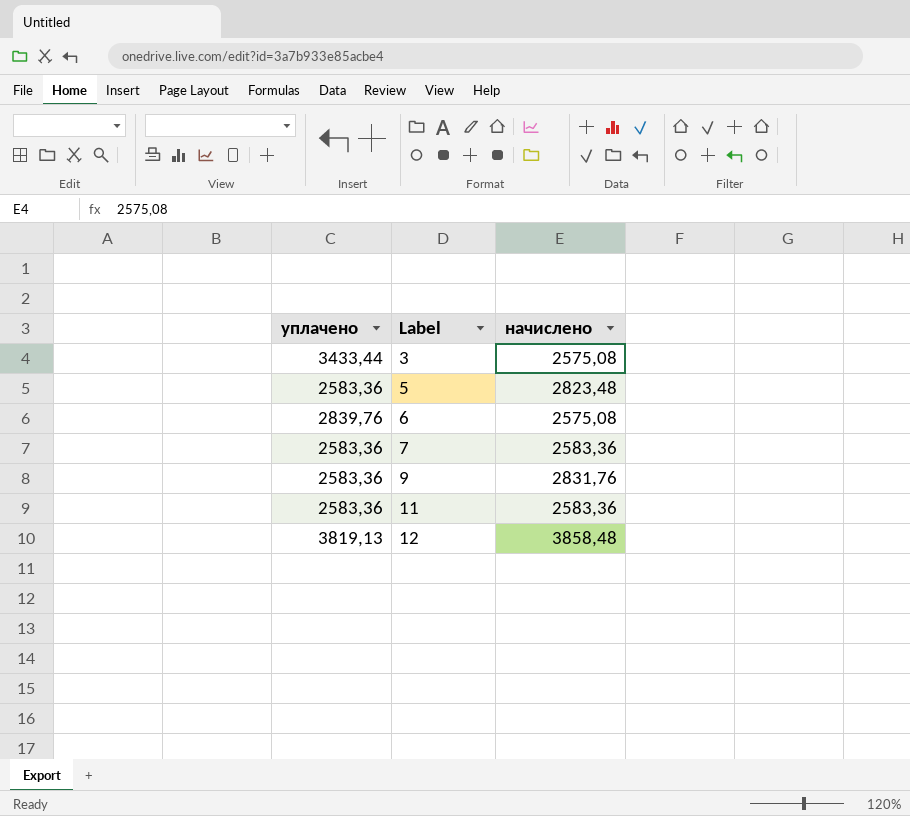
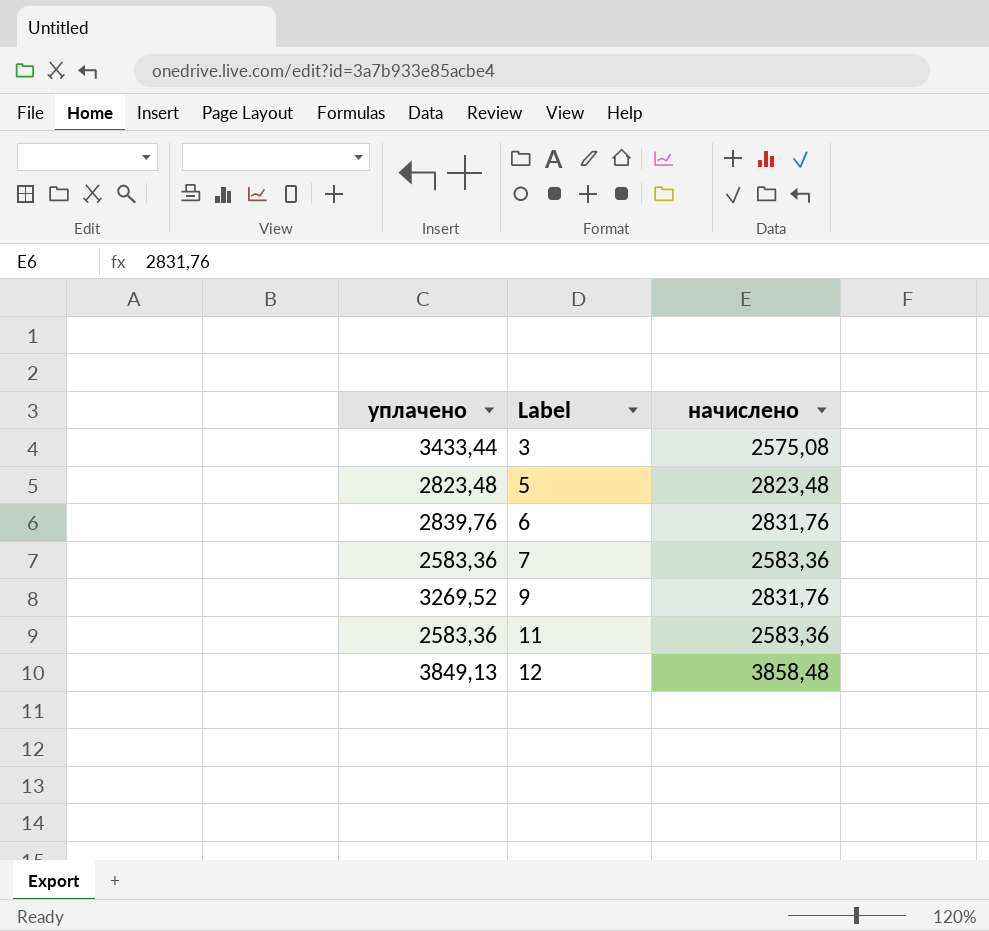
5 | уплачено: 2583,36 -> 2823,48
6 | начислено: 2575,08 -> 2831,76
9 | уплачено: 2583,36 -> 3269,52
12 | уплачено: 3819,13 -> 3849,13

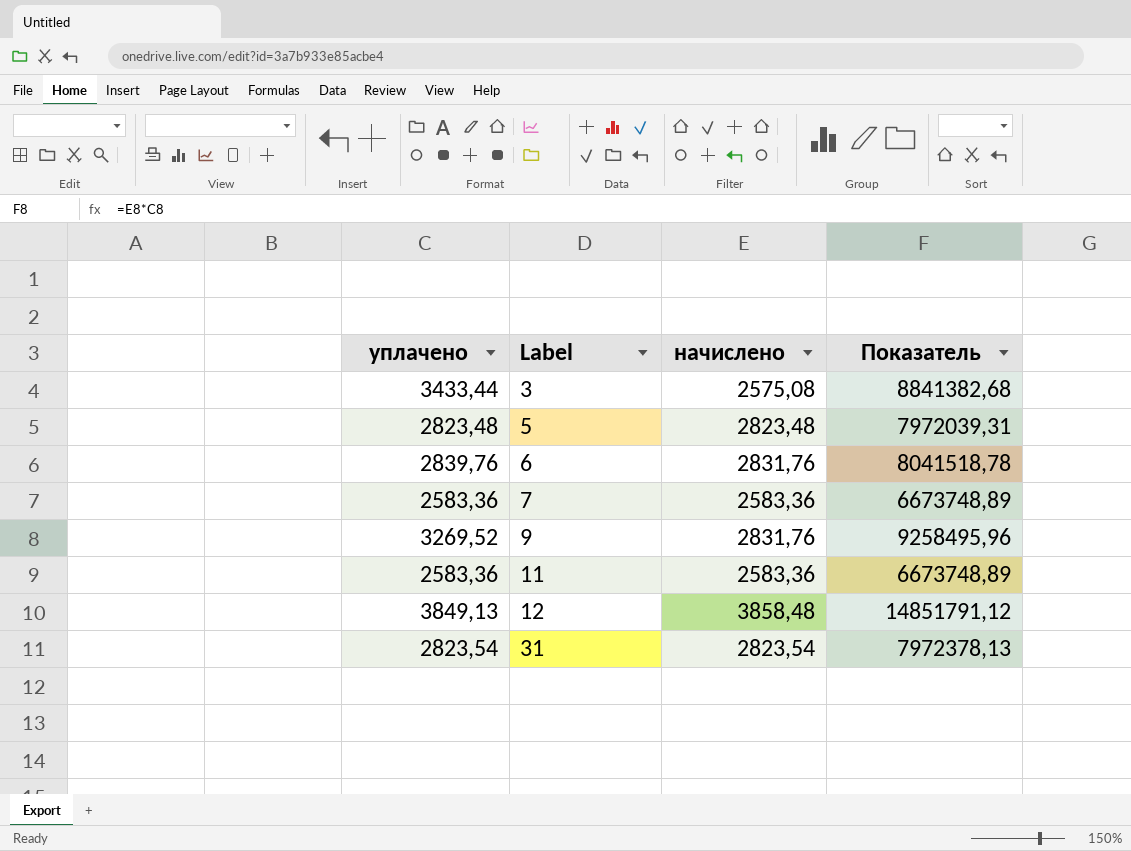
column Показатель | formula: none -> [уплачено] * [начислено]
row 31: none -> 2823,54 | 2823,54 | 7972378,13

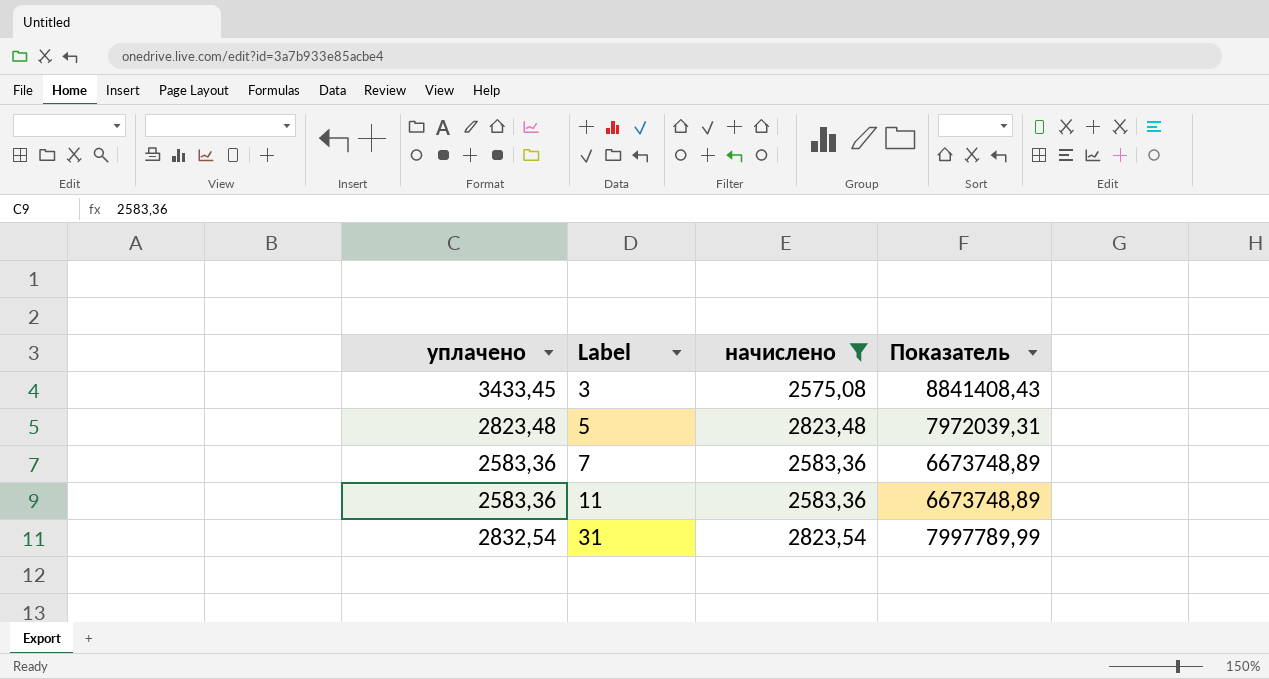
filter: none -> начислено <= 2823,54
3 | уплачено: 3433,44 -> 3433,45
3 | Показатель: 8841382,68 -> 8841408,43
31 | уплачено: 2823,54 -> 2832,54
31 | Показатель: 7972378,13 -> 7997789,99

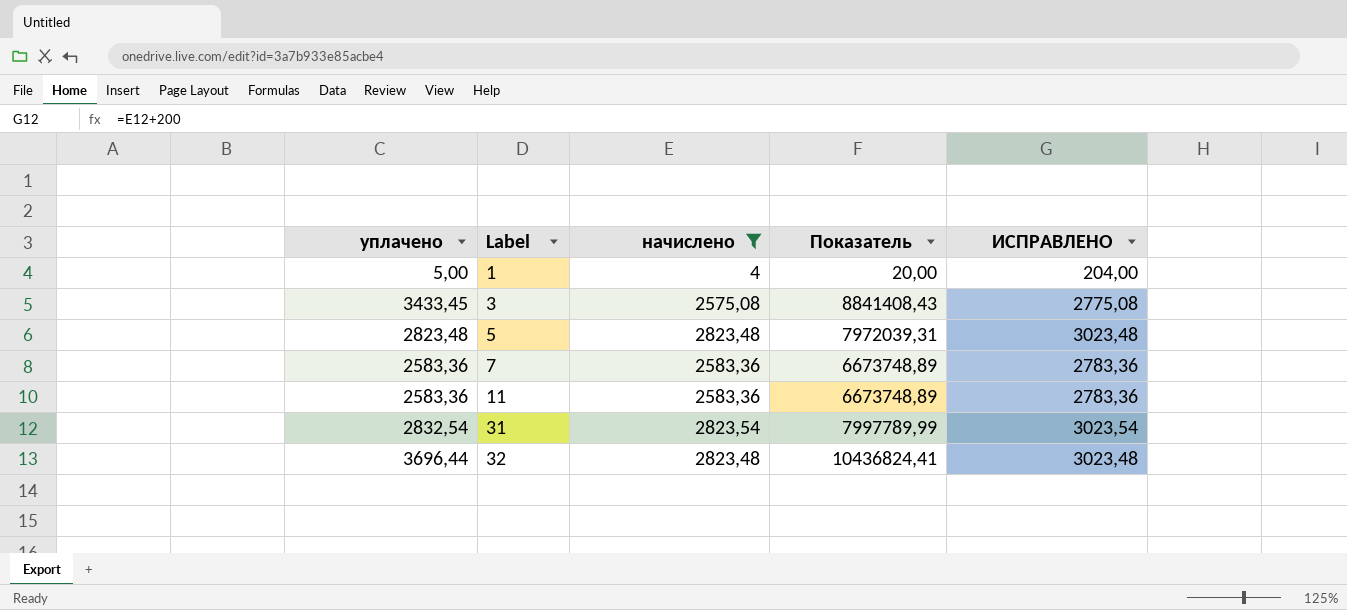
column ИСПРАВЛЕНО | formula: none -> [начислено] + 200
row 1: none -> 5,00 | 4 | 20,00 | 204,00
row 32: none -> 3696,44 | 2823,48 | 10436824,41 | 3023,48

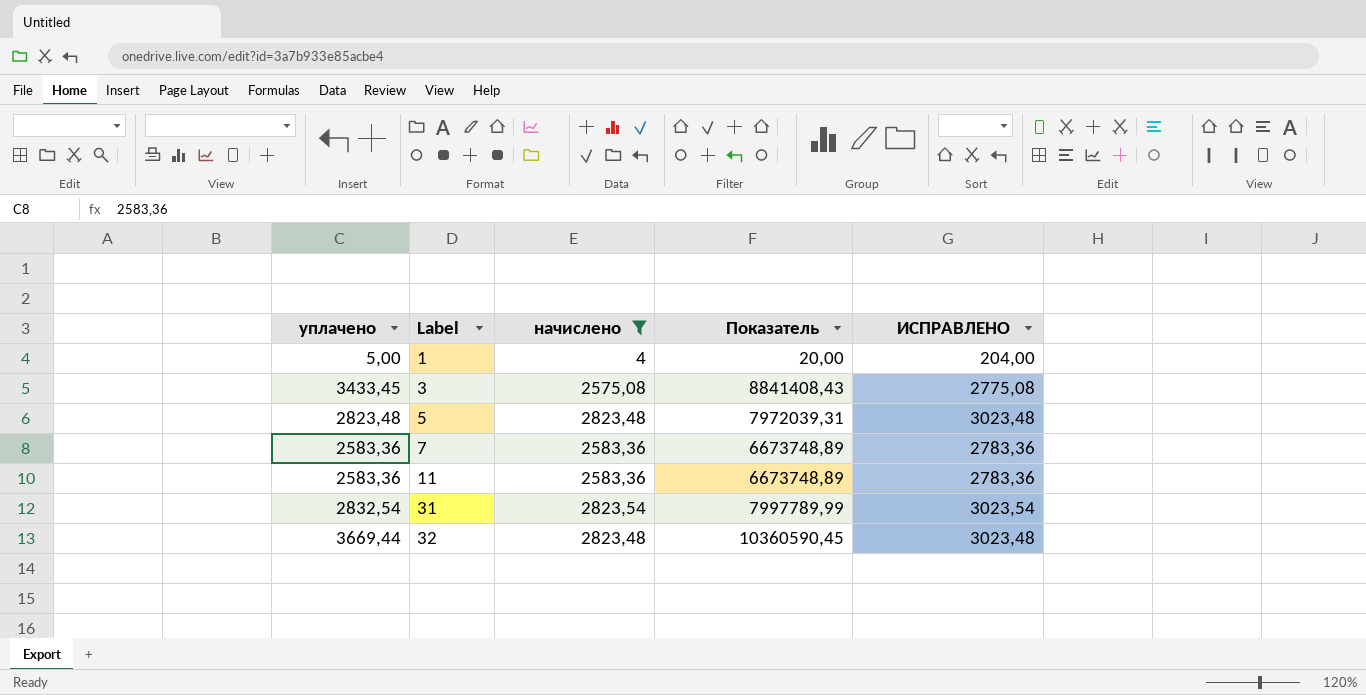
32 | уплачено: 3696,44 -> 3669,44
32 | Показатель: 10436824,41 -> 10360590,45

